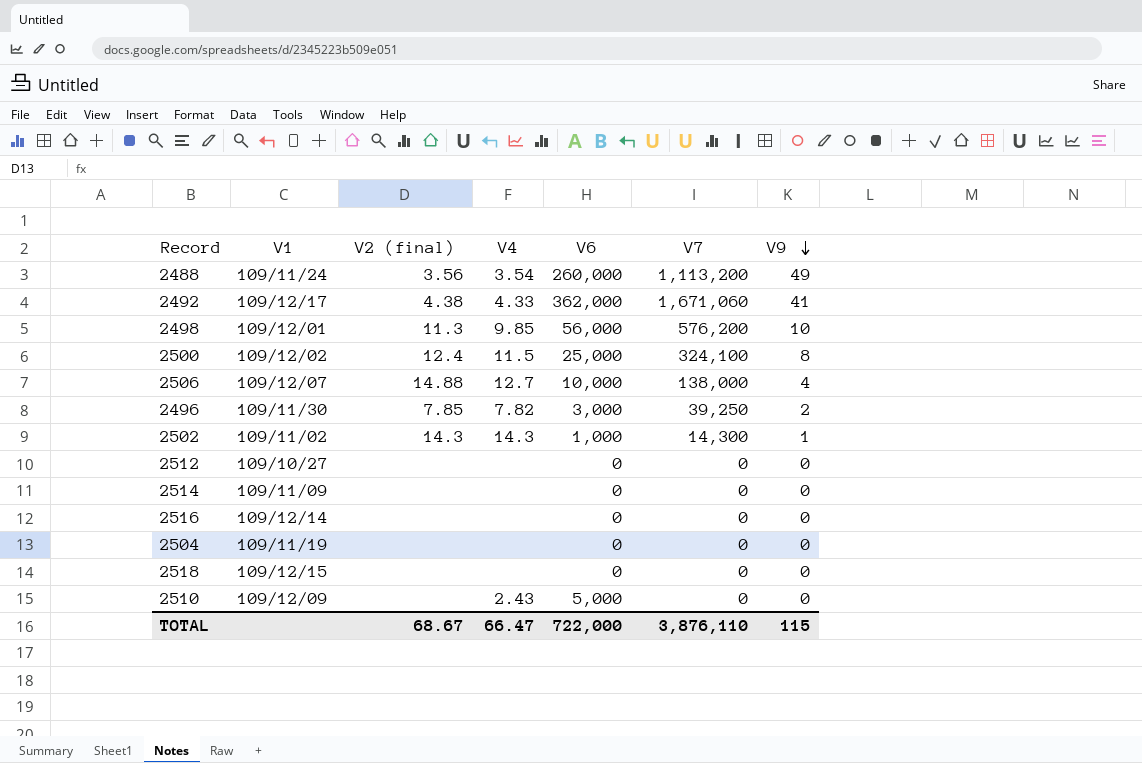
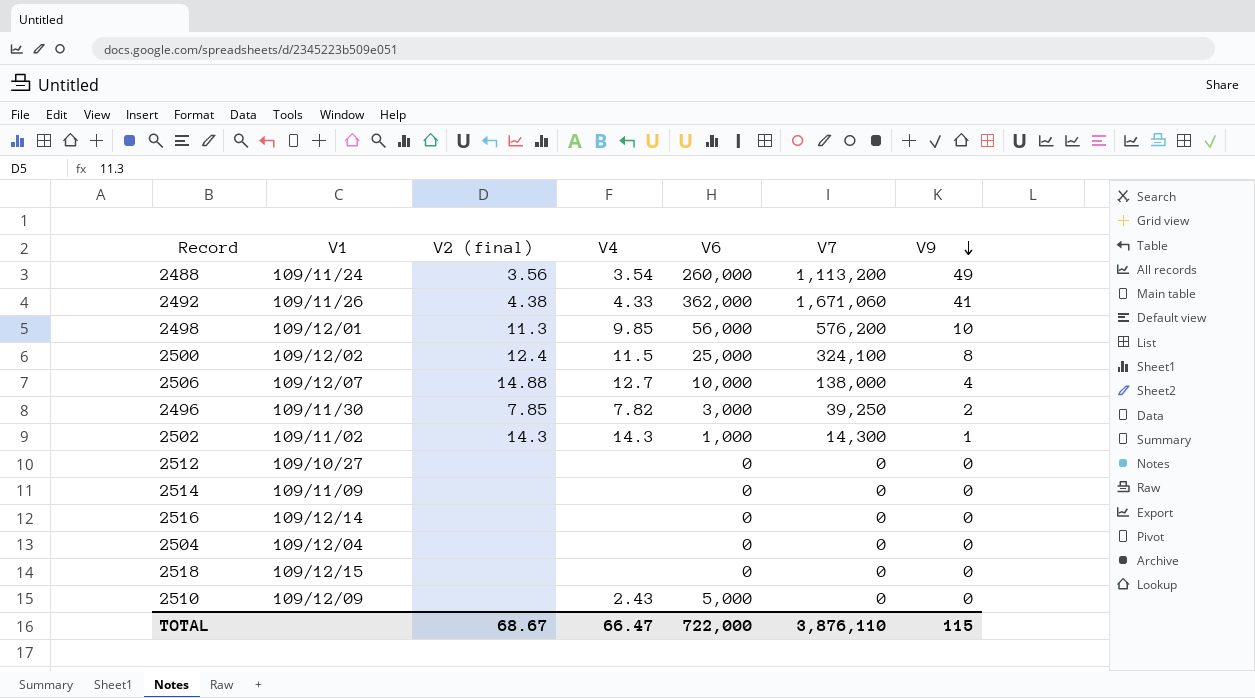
2492 | V1: 109/12/17 -> 109/11/26
2504 | V1: 109/11/19 -> 109/12/04

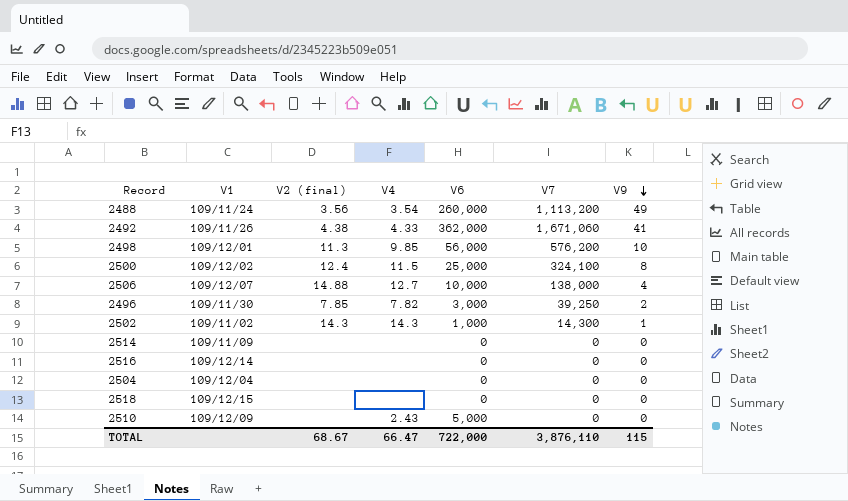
row 2512: 109/10/27 | none | none | 0 | 0 | 0 -> none

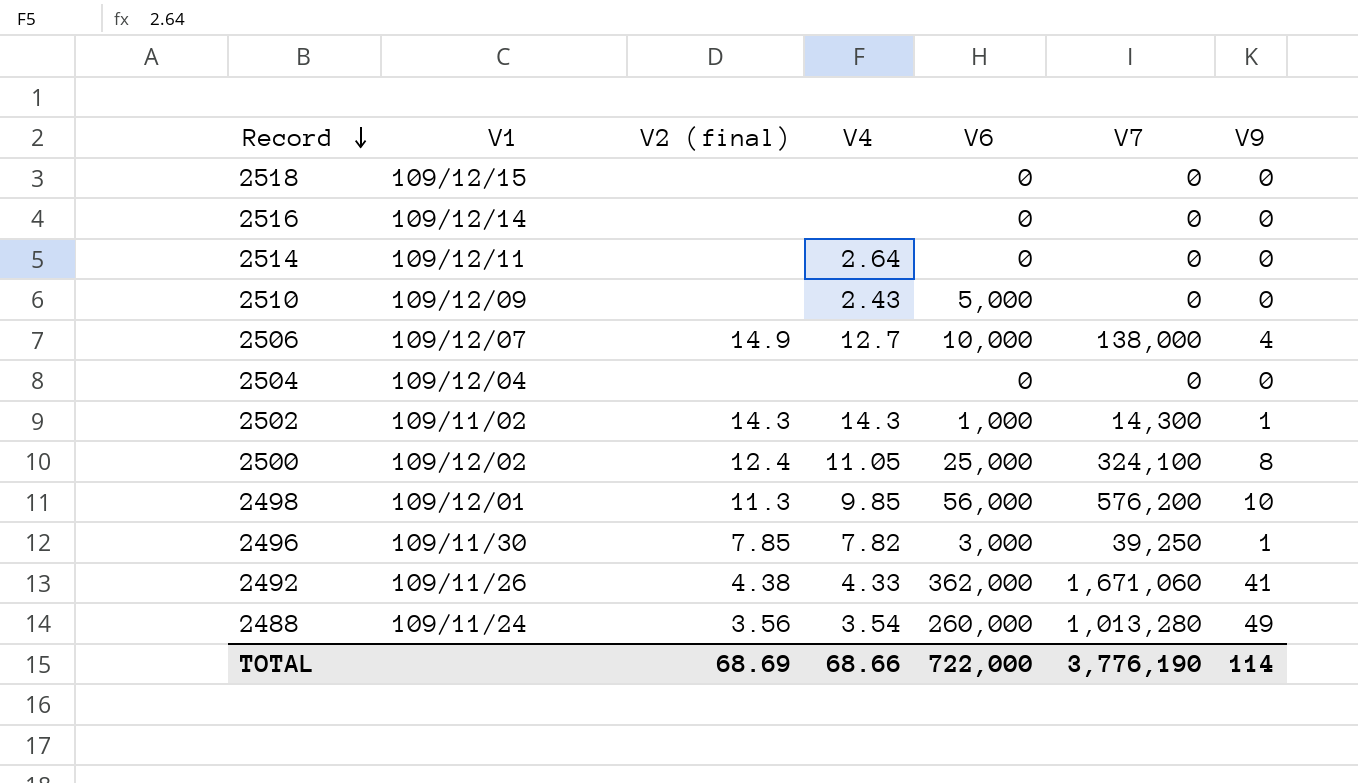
row order: V9 descending -> Record descending
2514 | V1: 109/11/09 -> 109/12/11
2514 | V4: none -> 2.64
2506 | V2 (final): 14.88 -> 14.9
2500 | V4: 11.5 -> 11.05
2496 | V9: 2 -> 1
2488 | V7: 1,113,200 -> 1,013,280
TOTAL | V2 (final): 68.67 -> 68.69
TOTAL | V4: 66.47 -> 68.66
TOTAL | V7: 3,876,110 -> 3,776,190
TOTAL | V9: 115 -> 114

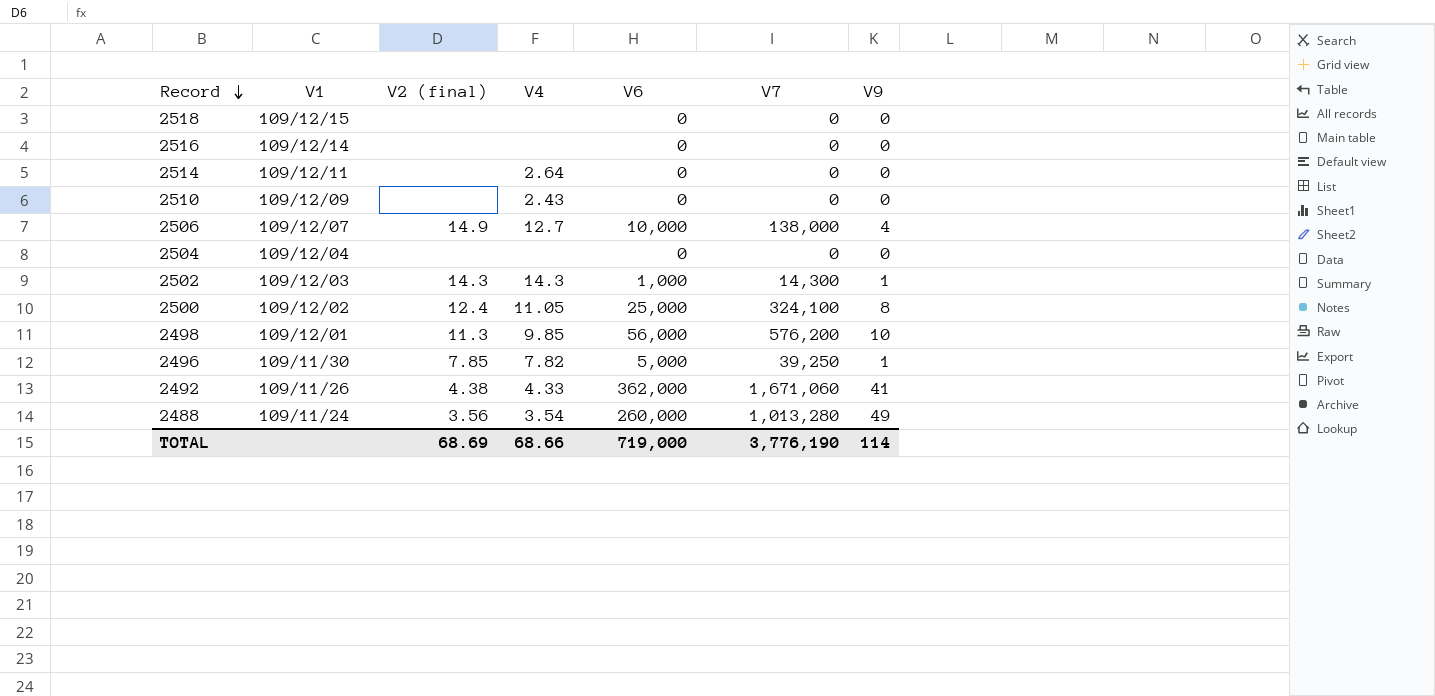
2510 | V6: 5,000 -> 0
2502 | V1: 109/11/02 -> 109/12/03
2496 | V6: 3,000 -> 5,000
TOTAL | V6: 722,000 -> 719,000

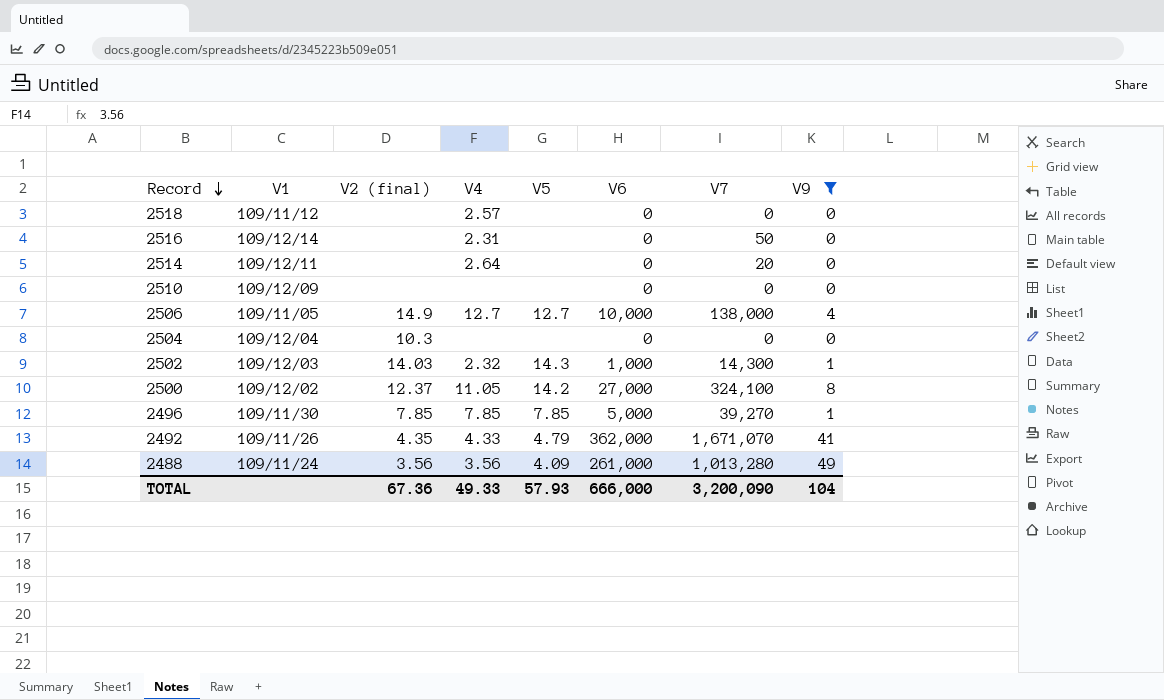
filter: none -> V9 != 10
column V5 | position: none -> 5
2518 | V1: 109/12/15 -> 109/11/12
2518 | V4: none -> 2.57
2516 | V4: none -> 2.31
2516 | V7: 0 -> 50
2514 | V7: 0 -> 20
2510 | V4: 2.43 -> none
2506 | V1: 109/12/07 -> 109/11/05
2504 | V2 (final): none -> 10.3
2502 | V2 (final): 14.3 -> 14.03
2502 | V4: 14.3 -> 2.32
2500 | V2 (final): 12.4 -> 12.37
2500 | V6: 25,000 -> 27,000
2496 | V4: 7.82 -> 7.85
2496 | V7: 39,250 -> 39,270
2492 | V2 (final): 4.38 -> 4.35
2492 | V7: 1,671,060 -> 1,671,070
2488 | V4: 3.54 -> 3.56
2488 | V6: 260,000 -> 261,000
TOTAL | V2 (final): 68.69 -> 67.36
TOTAL | V4: 68.66 -> 49.33
TOTAL | V6: 719,000 -> 666,000
TOTAL | V7: 3,776,190 -> 3,200,090
TOTAL | V9: 114 -> 104

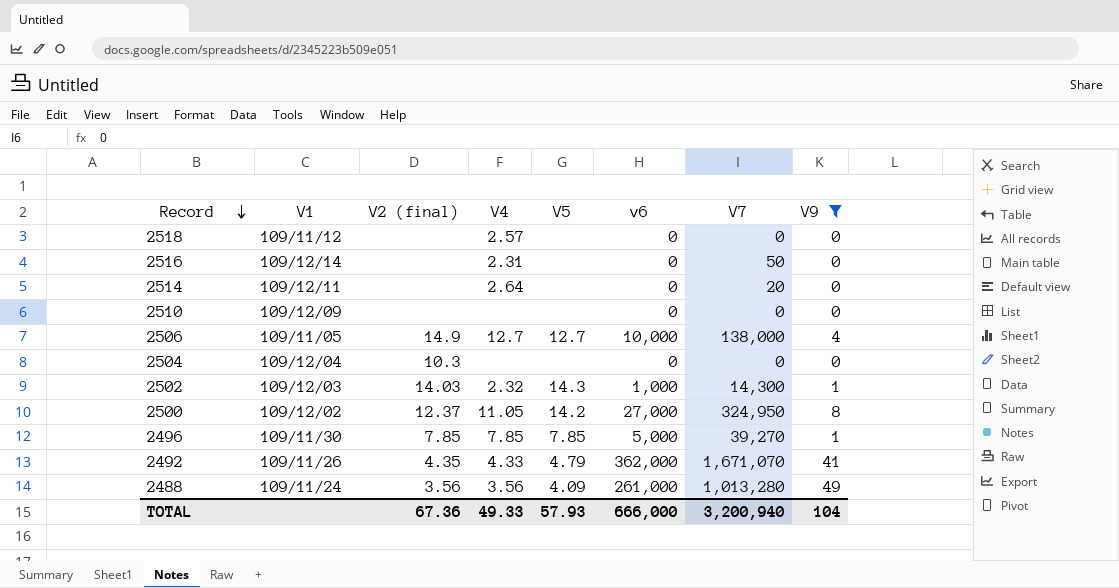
column name: V6 -> v6
2500 | V7: 324,100 -> 324,950
TOTAL | V7: 3,200,090 -> 3,200,940

